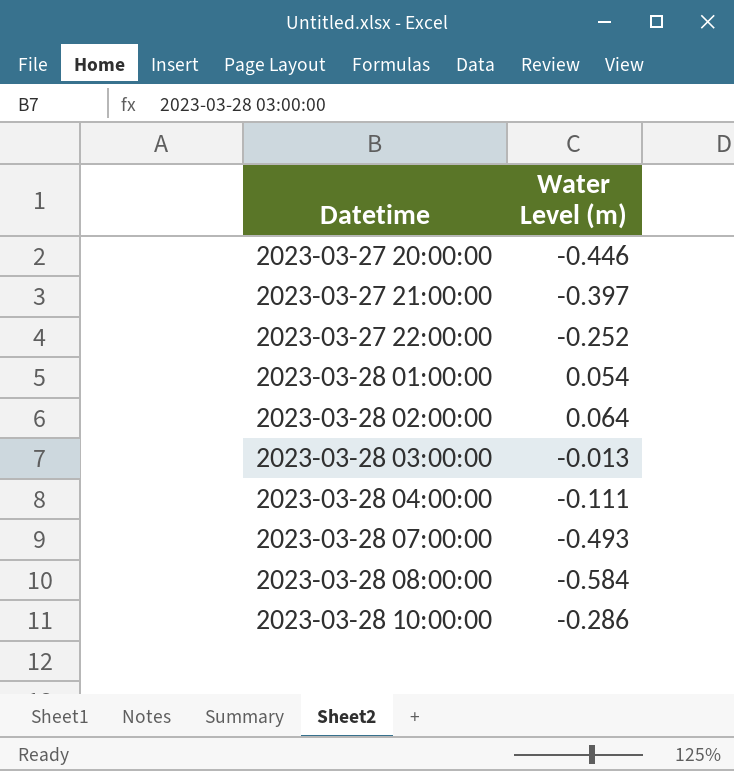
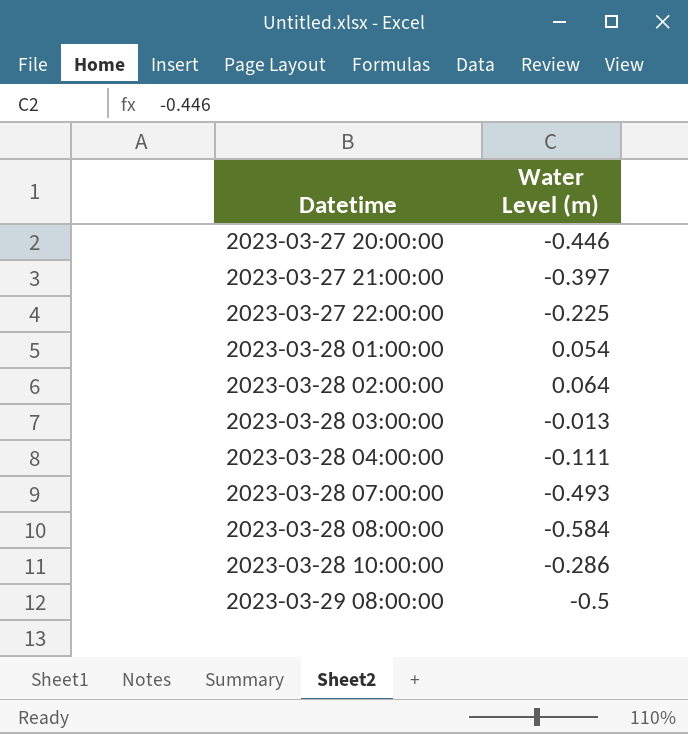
2023-03-27 22:00:00 | Water Level (m): -0.252 -> -0.225
row 2023-03-29 08:00:00: none -> -0.5

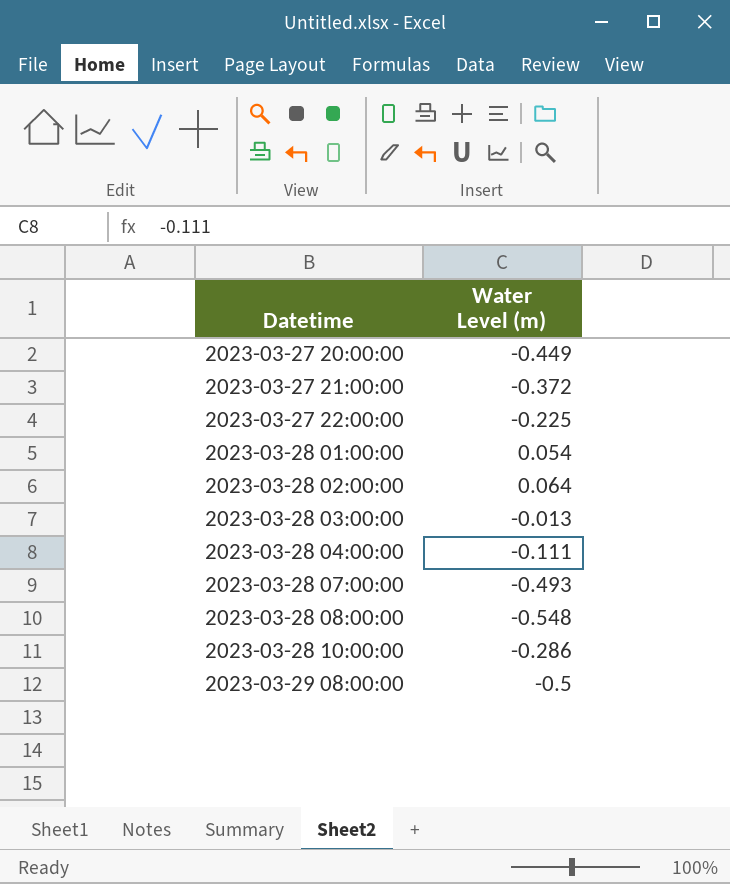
2023-03-27 20:00:00 | Water Level (m): -0.446 -> -0.449
2023-03-27 21:00:00 | Water Level (m): -0.397 -> -0.372
2023-03-28 08:00:00 | Water Level (m): -0.584 -> -0.548

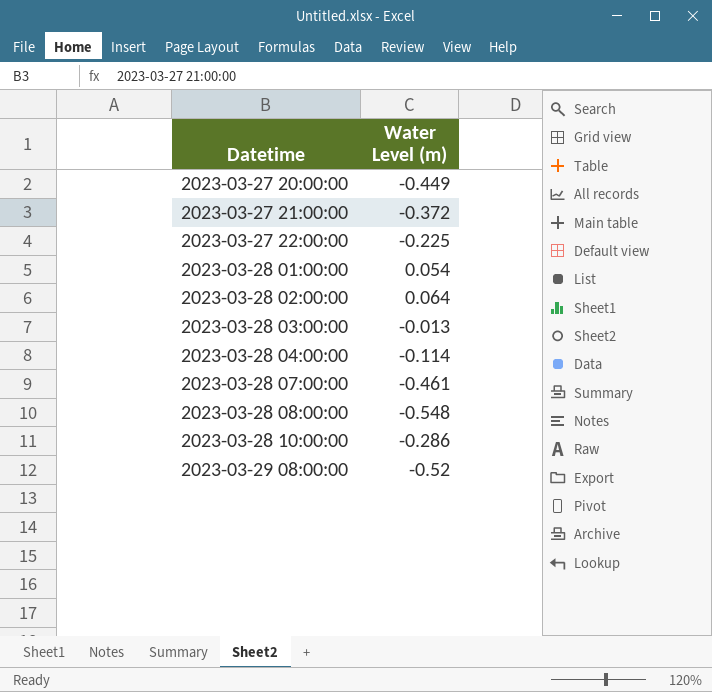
2023-03-28 04:00:00 | Water Level (m): -0.111 -> -0.114
2023-03-28 07:00:00 | Water Level (m): -0.493 -> -0.461
2023-03-29 08:00:00 | Water Level (m): -0.5 -> -0.52

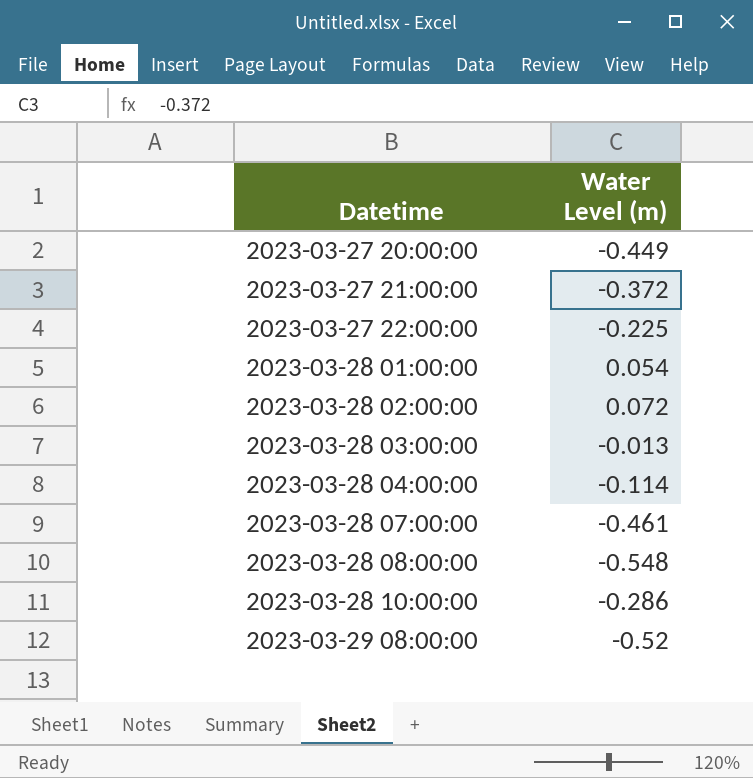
2023-03-28 02:00:00 | Water Level (m): 0.064 -> 0.072

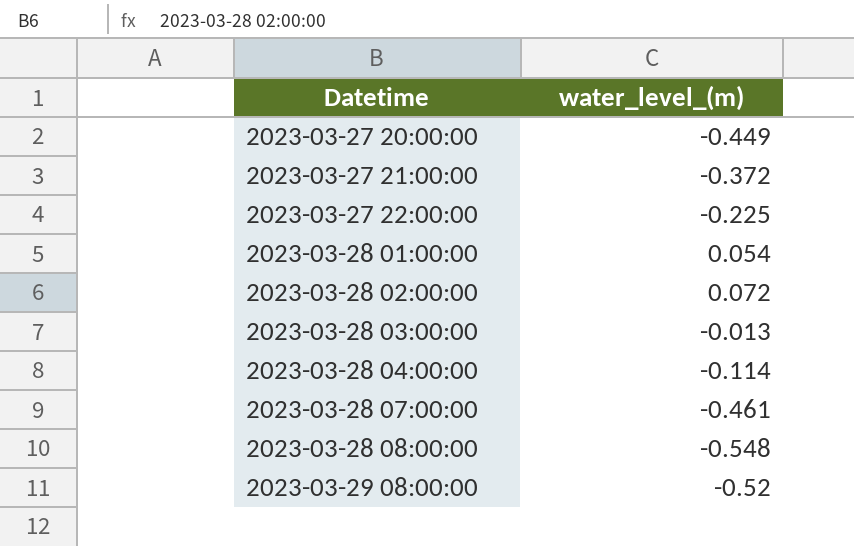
column name: Water Level (m) -> water_level_(m)
row 2023-03-28 10:00:00: -0.286 -> none

